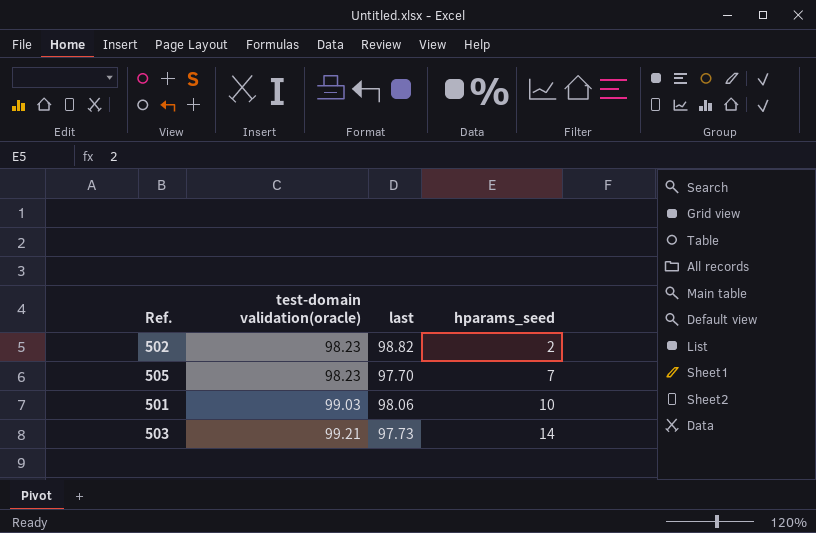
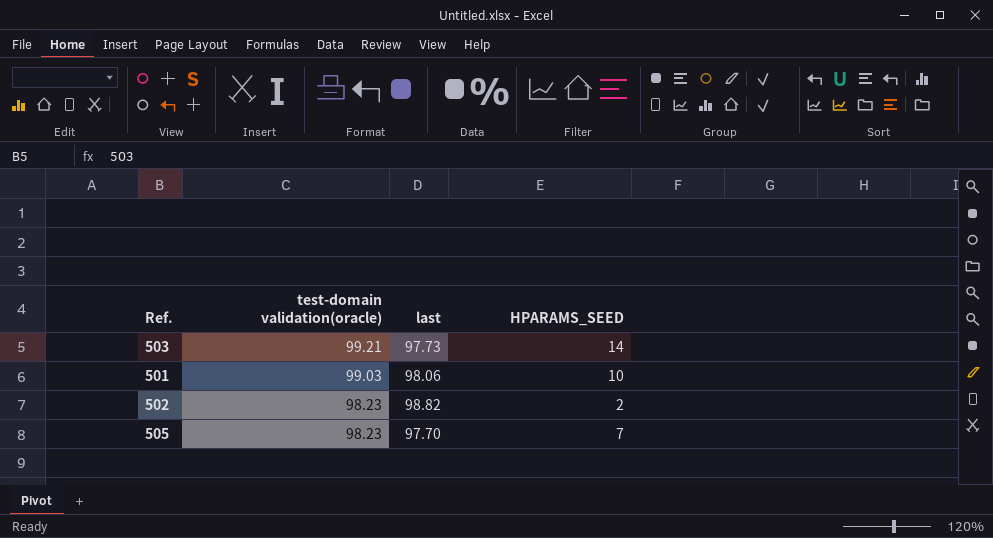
row order: test-domain validation(oracle) ascending -> test-domain validation(oracle) descending
column name: hparams_seed -> HPARAMS_SEED

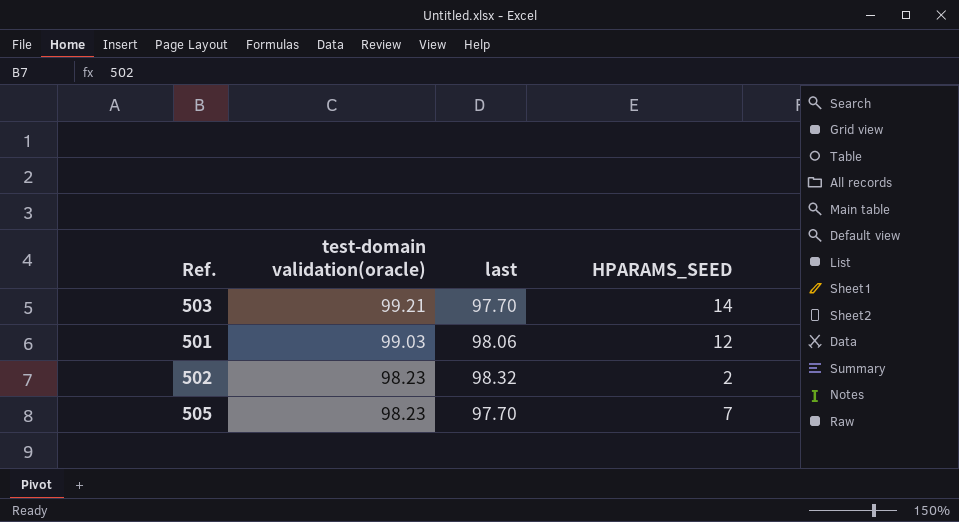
503 | last: 97.73 -> 97.70
501 | HPARAMS_SEED: 10 -> 12
502 | last: 98.82 -> 98.32

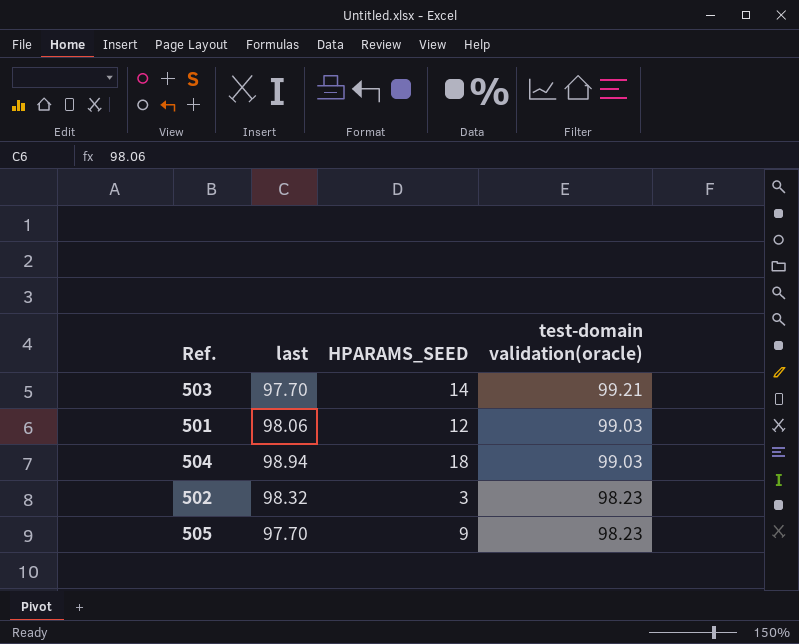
column test-domain validation(oracle) | position: 2 -> 4
row 504: none -> 98.94 | 18 | 99.03
502 | HPARAMS_SEED: 2 -> 3
505 | HPARAMS_SEED: 7 -> 9

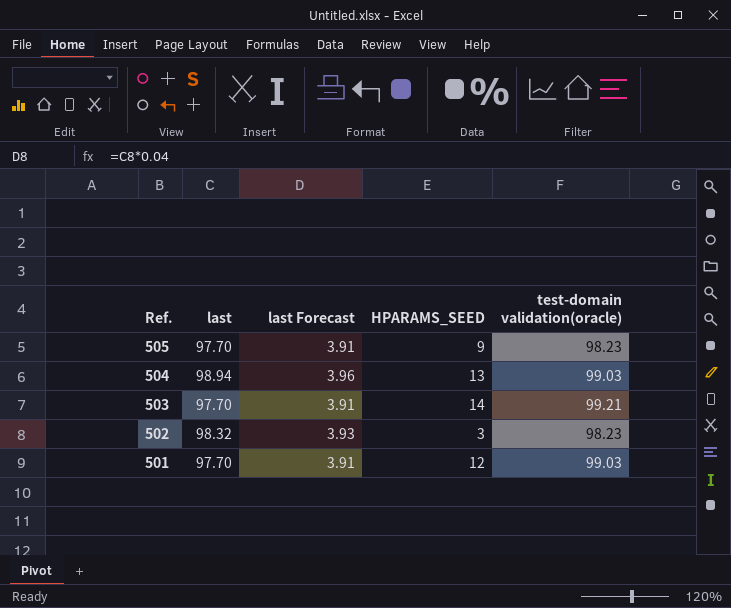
row order: test-domain validation(oracle) descending -> Ref. descending
column last Forecast | formula: none -> [last] * 0.04
504 | HPARAMS_SEED: 18 -> 13
501 | last: 98.06 -> 97.70

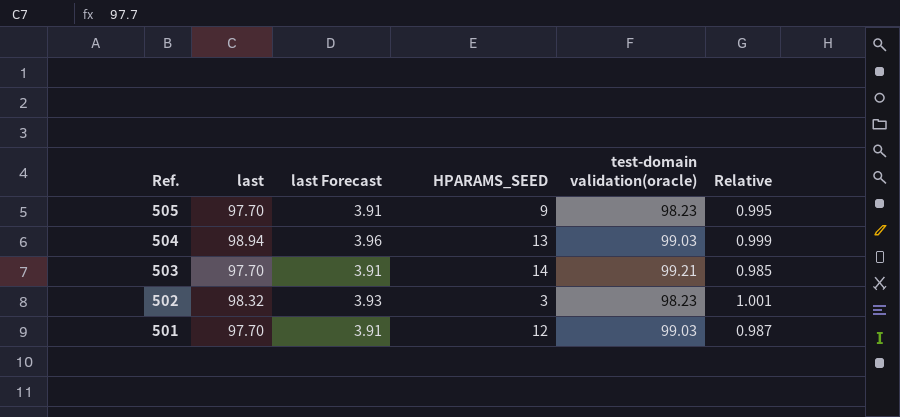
column Relative | formula: none -> [last] / [test-domain validation(oracle)]

